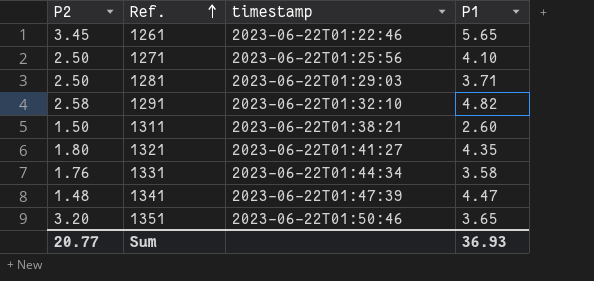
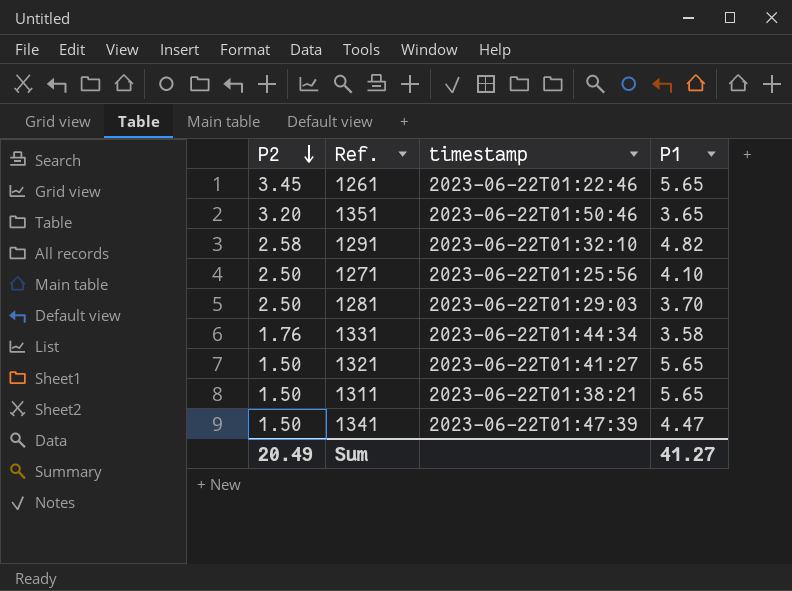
row order: Ref. ascending -> P2 descending
1281 | P1: 3.71 -> 3.70
1321 | P2: 1.80 -> 1.50
1321 | P1: 4.35 -> 5.65
1311 | P1: 2.60 -> 5.65
1341 | P2: 1.48 -> 1.50
Sum | P2: 20.77 -> 20.49
Sum | P1: 36.93 -> 41.27

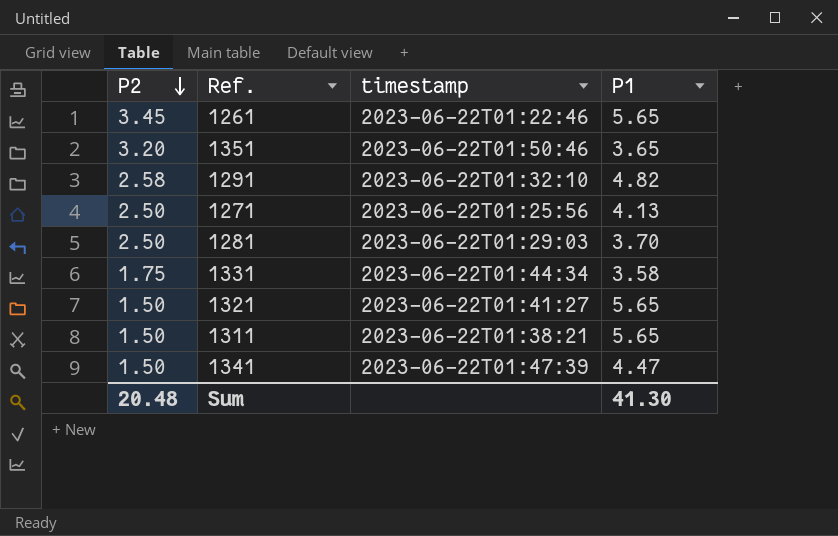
1271 | P1: 4.10 -> 4.13
1331 | P2: 1.76 -> 1.75
Sum | P2: 20.49 -> 20.48
Sum | P1: 41.27 -> 41.30

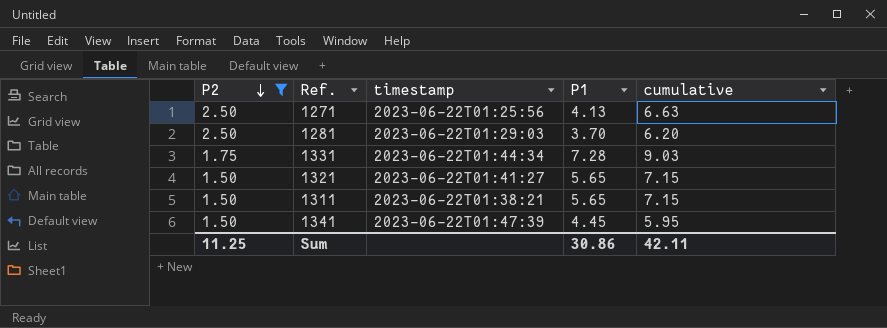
filter: none -> P2 <= 2.50
column cumulative | formula: none -> [P2] + [P1]
1331 | P1: 3.58 -> 7.28
1341 | P1: 4.47 -> 4.45
Sum | P2: 20.48 -> 11.25
Sum | P1: 41.30 -> 30.86

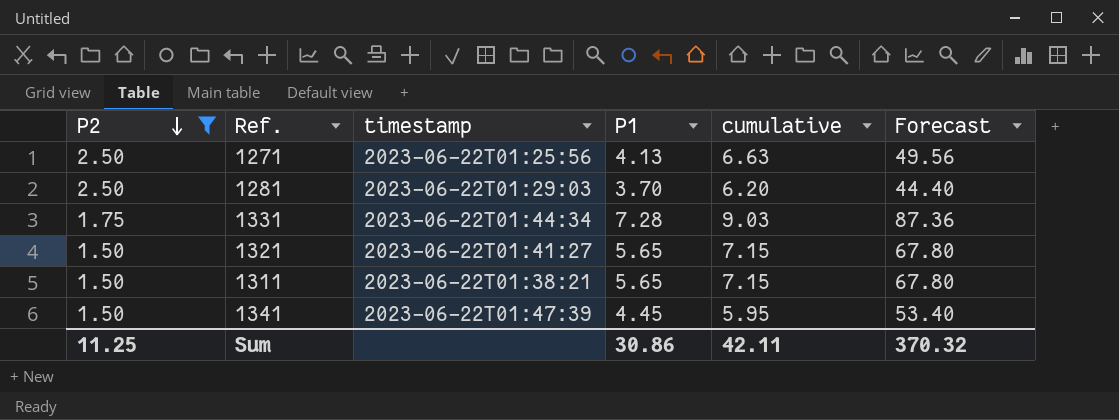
column Forecast | formula: none -> [P1] * 12

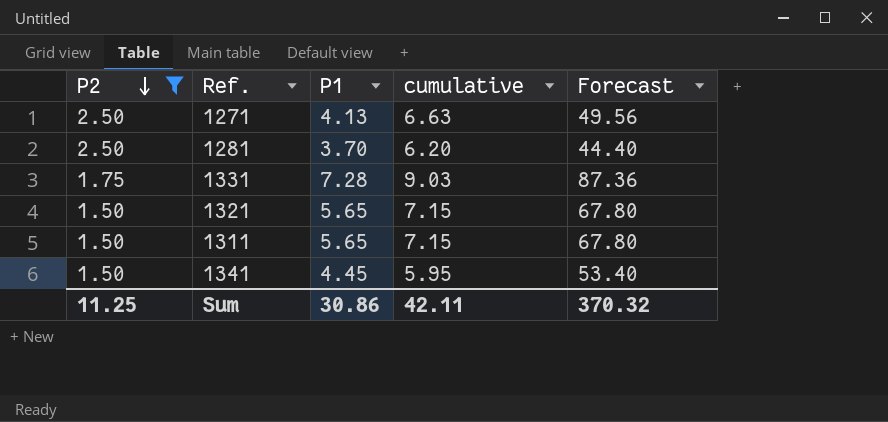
column timestamp | position: 3 -> none

